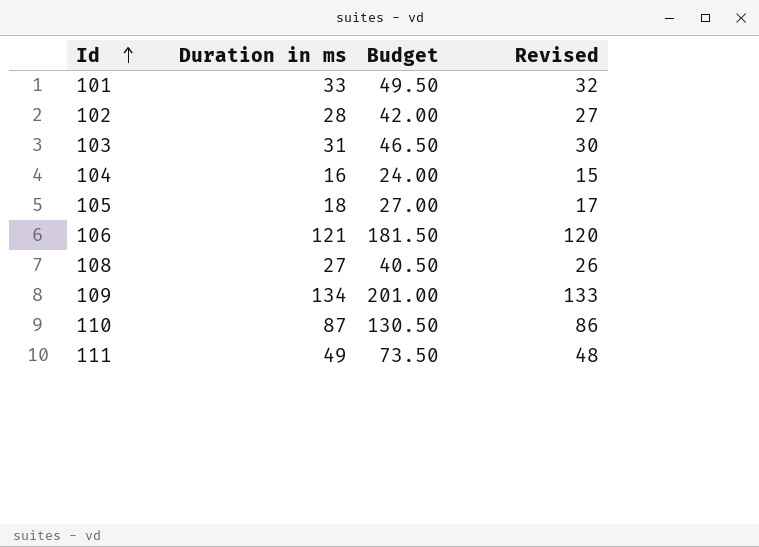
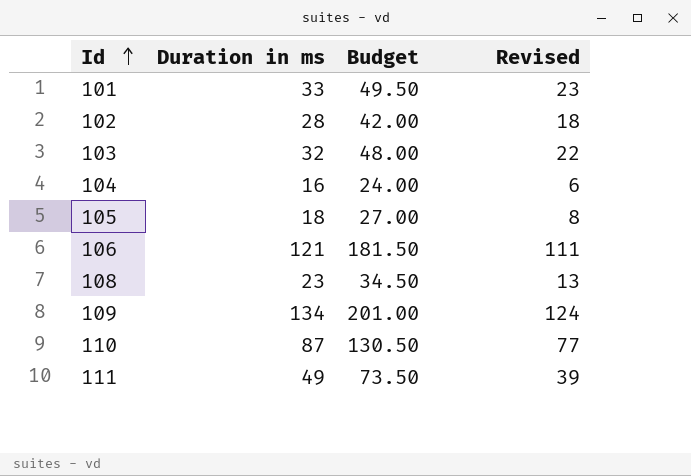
column Revised | formula: [Duration in ms] - 1 -> [Duration in ms] - 10
103 | Duration in ms: 31 -> 32
103 | Budget: 46.50 -> 48.00
108 | Duration in ms: 27 -> 23
108 | Budget: 40.50 -> 34.50

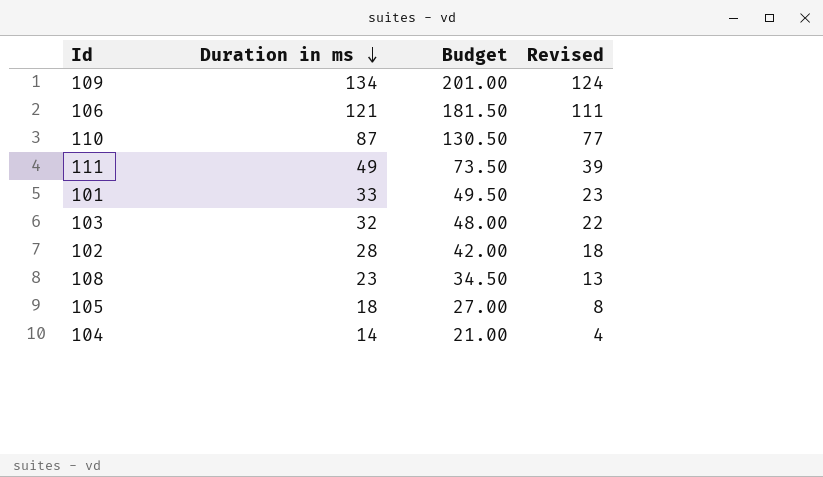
row order: Id ascending -> Duration in ms descending
104 | Duration in ms: 16 -> 14
104 | Budget: 24.00 -> 21.00
104 | Revised: 6 -> 4

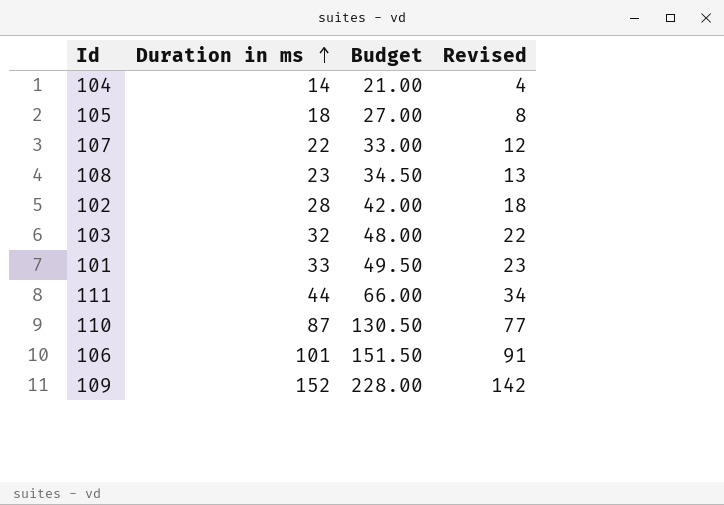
row order: Duration in ms descending -> Duration in ms ascending
row 107: none -> 22 | 33.00 | 12
111 | Duration in ms: 49 -> 44
111 | Budget: 73.50 -> 66.00
111 | Revised: 39 -> 34
106 | Duration in ms: 121 -> 101
106 | Budget: 181.50 -> 151.50
106 | Revised: 111 -> 91
109 | Duration in ms: 134 -> 152
109 | Budget: 201.00 -> 228.00
109 | Revised: 124 -> 142

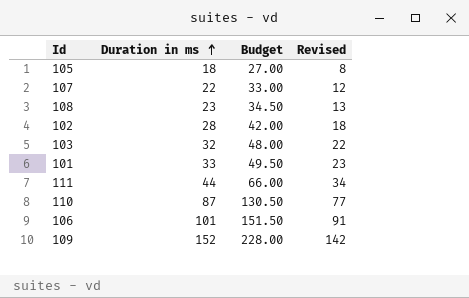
row 104: 14 | 21.00 | 4 -> none

